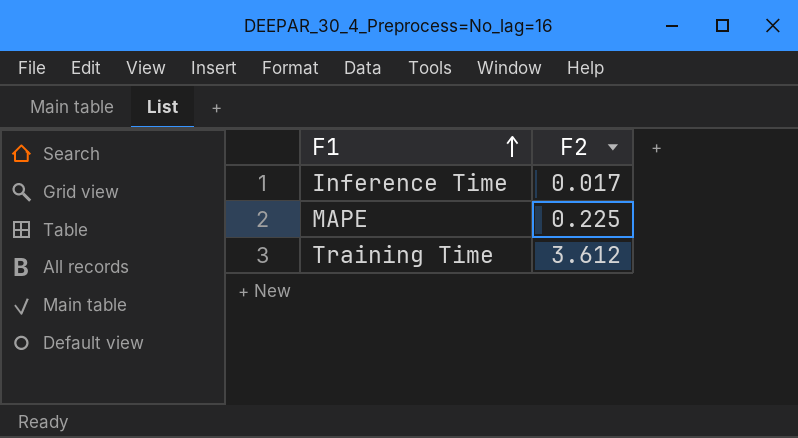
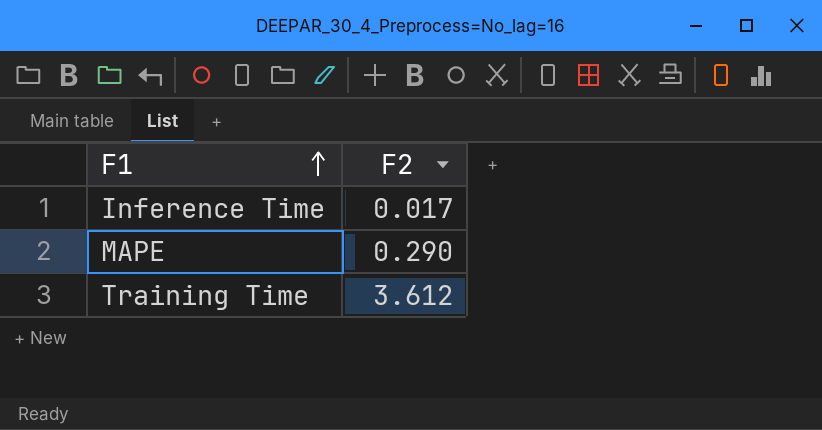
MAPE | F2: 0.225 -> 0.290

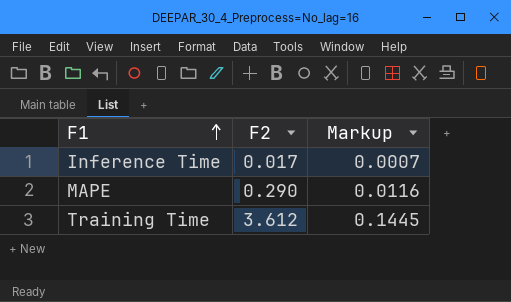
column Markup | formula: none -> [F2] * 0.04

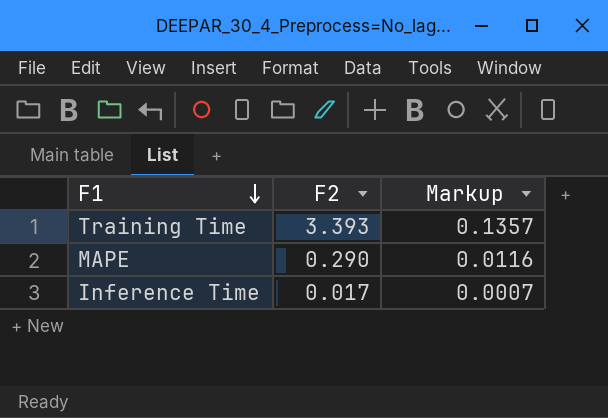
row order: F1 ascending -> F1 descending
Training Time | F2: 3.612 -> 3.393
Training Time | Markup: 0.1445 -> 0.1357

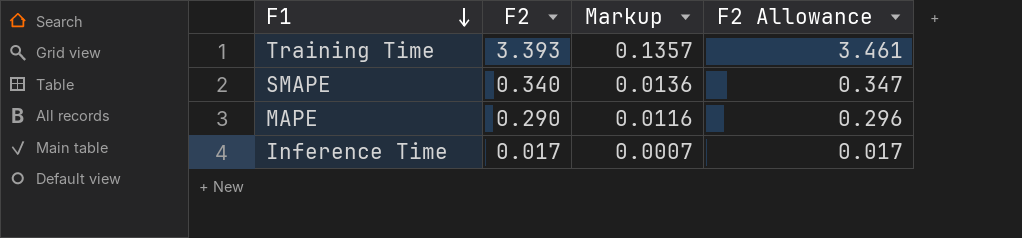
column F2 Allowance | formula: none -> [F2] * 1.02
row SMAPE: none -> 0.340 | 0.0136 | 0.347

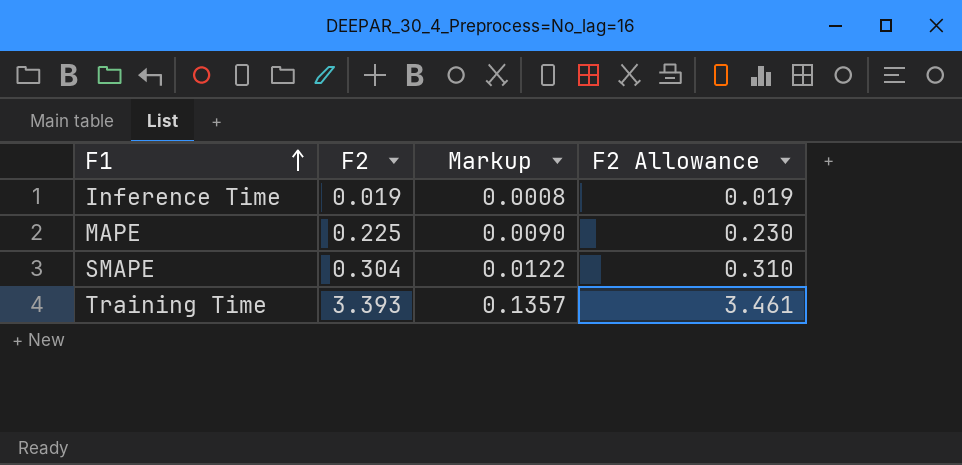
row order: F1 descending -> F1 ascending
Inference Time | F2: 0.017 -> 0.019
Inference Time | Markup: 0.0007 -> 0.0008
Inference Time | F2 Allowance: 0.017 -> 0.019
MAPE | F2: 0.290 -> 0.225
MAPE | Markup: 0.0116 -> 0.0090
MAPE | F2 Allowance: 0.296 -> 0.230
SMAPE | F2: 0.340 -> 0.304
SMAPE | Markup: 0.0136 -> 0.0122
SMAPE | F2 Allowance: 0.347 -> 0.310

